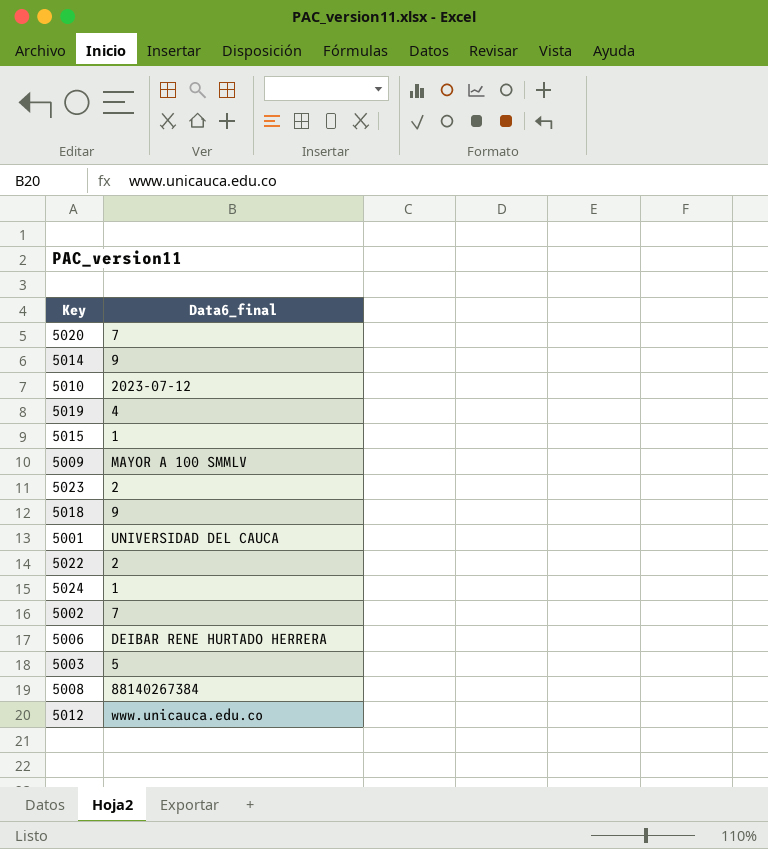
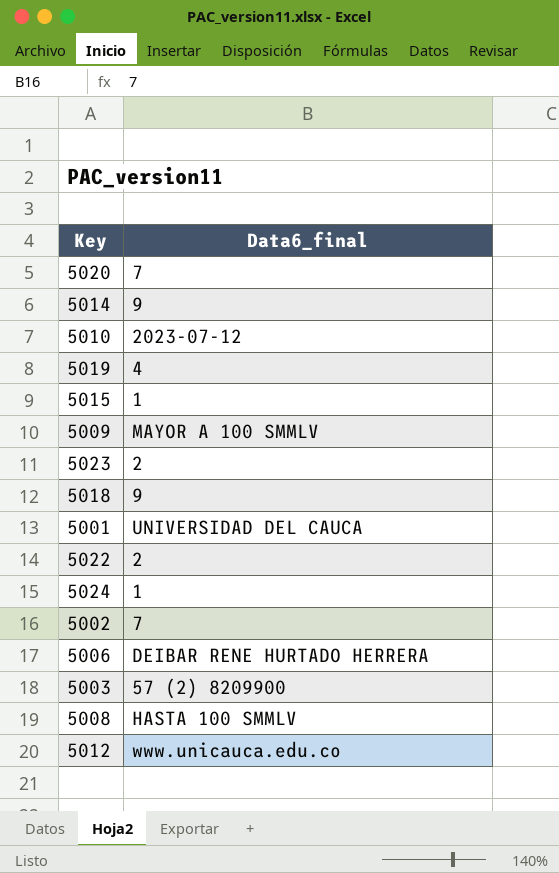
5003 | Data6_final: 5 -> 57 (2) 8209900
5008 | Data6_final: 88140267384 -> HASTA 100 SMMLV

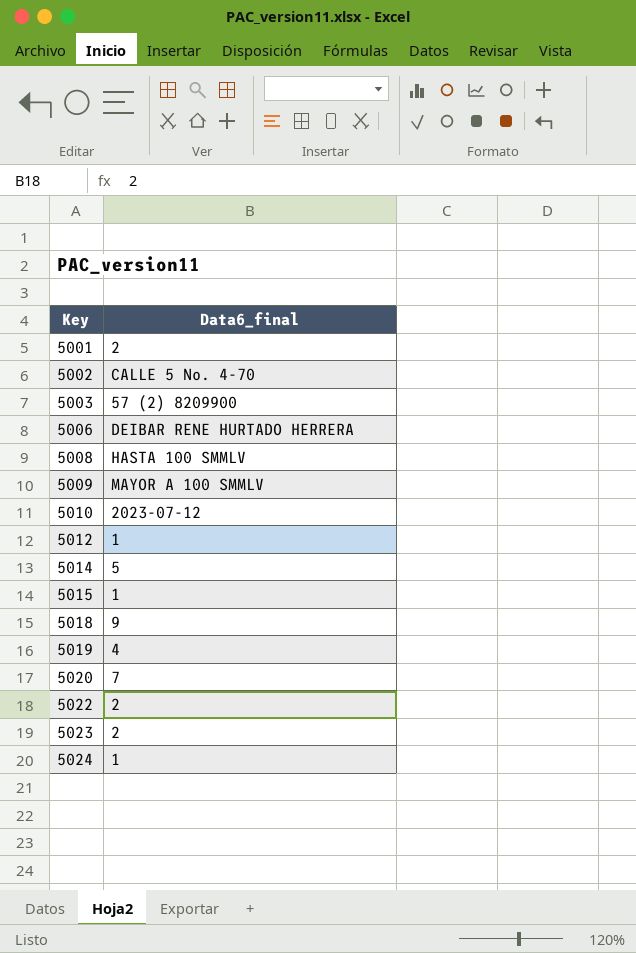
row order: none -> Key ascending
5001 | Data6_final: UNIVERSIDAD DEL CAUCA -> 2
5002 | Data6_final: 7 -> CALLE 5 No. 4-70
5012 | Data6_final: www.unicauca.edu.co -> 1
5014 | Data6_final: 9 -> 5

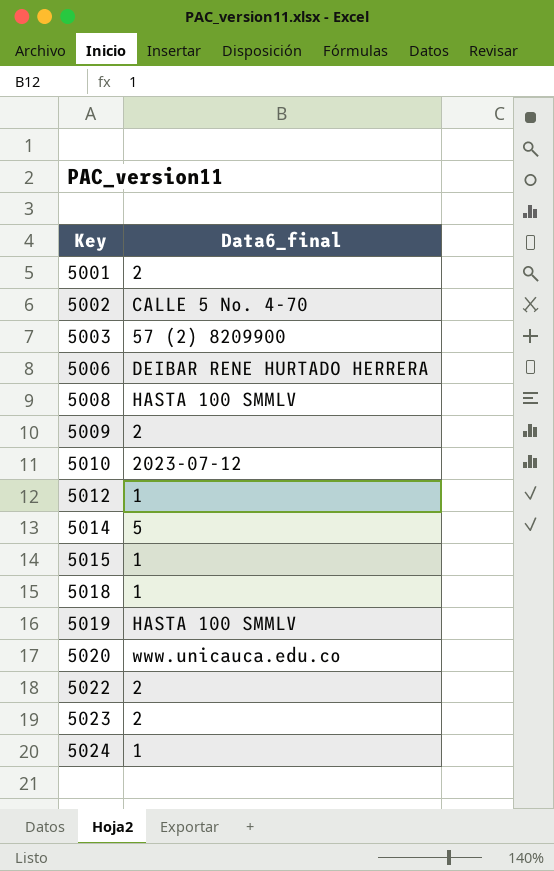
5009 | Data6_final: MAYOR A 100 SMMLV -> 2
5018 | Data6_final: 9 -> 1
5019 | Data6_final: 4 -> HASTA 100 SMMLV
5020 | Data6_final: 7 -> www.unicauca.edu.co

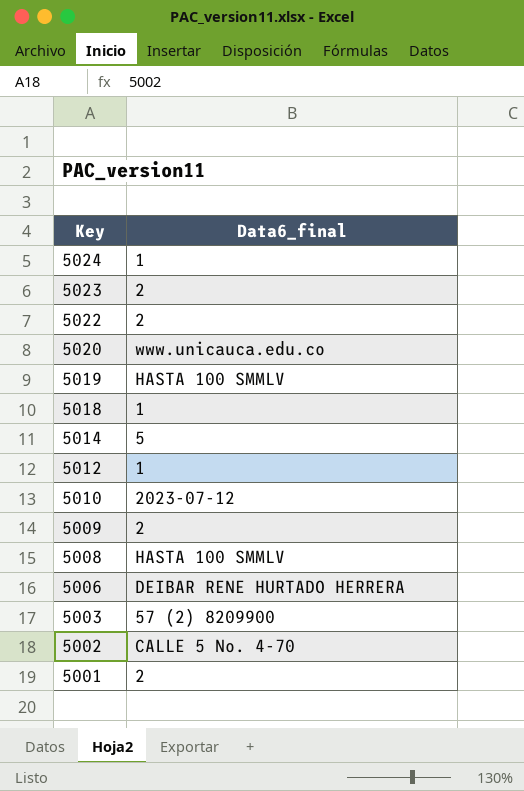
row order: Key ascending -> Key descending
row 5015: 1 -> none

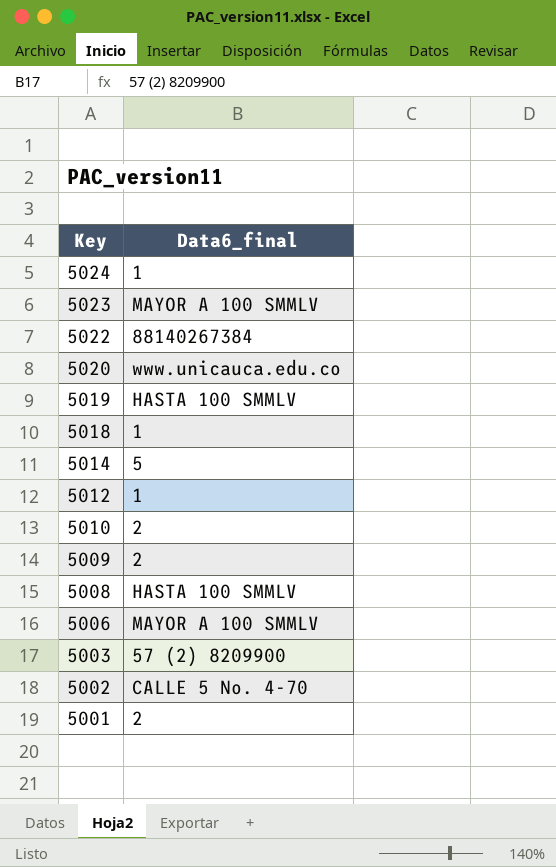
5023 | Data6_final: 2 -> MAYOR A 100 SMMLV
5022 | Data6_final: 2 -> 88140267384
5010 | Data6_final: 2023-07-12 -> 2
5006 | Data6_final: DEIBAR RENE HURTADO HERRERA -> MAYOR A 100 SMMLV

